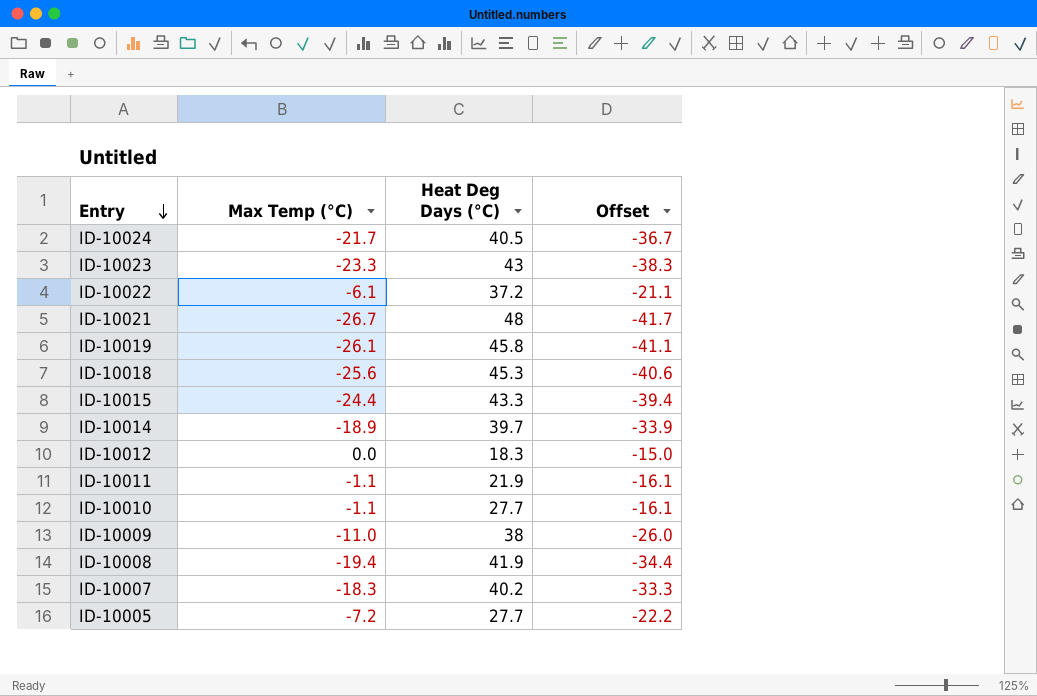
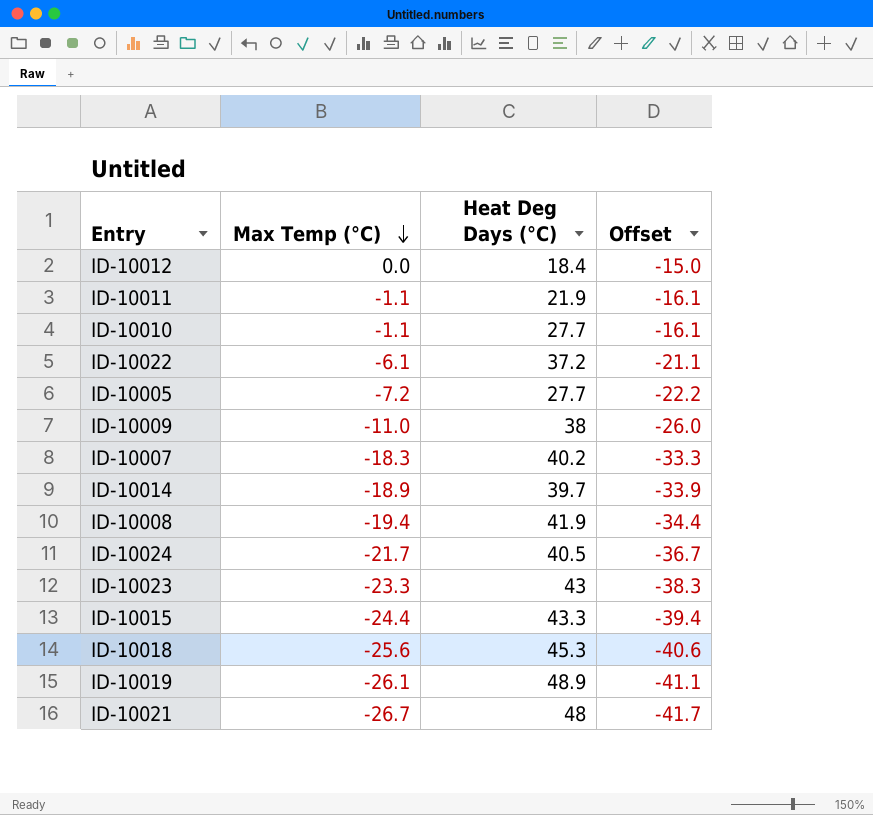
row order: Entry descending -> Max Temp (°C) descending
ID-10012 | Heat Deg Days (°C): 18.3 -> 18.4
ID-10019 | Heat Deg Days (°C): 45.8 -> 48.9

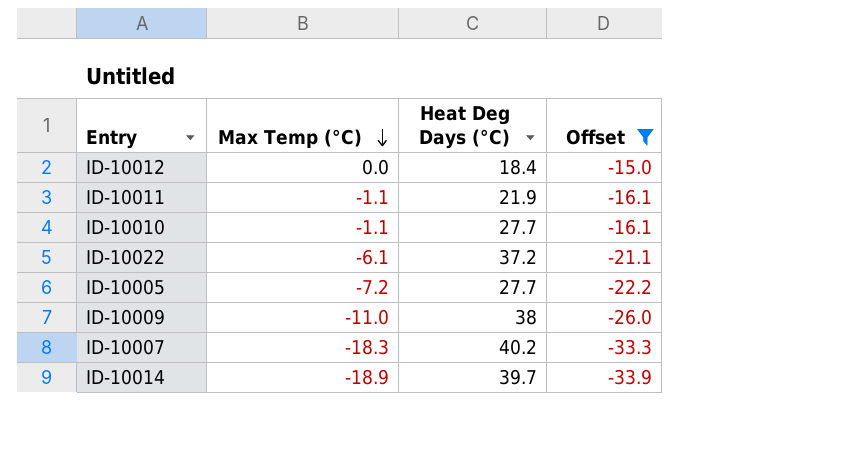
filter: none -> Offset >= -33.9

